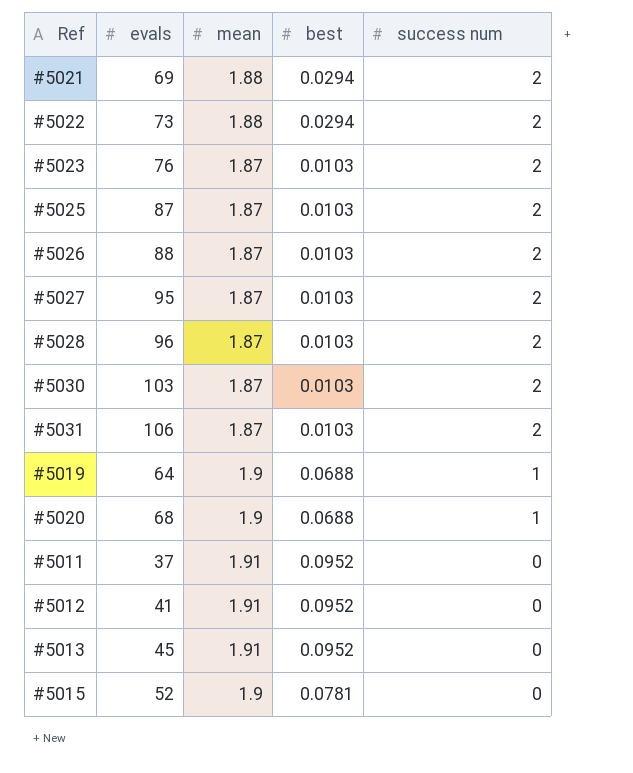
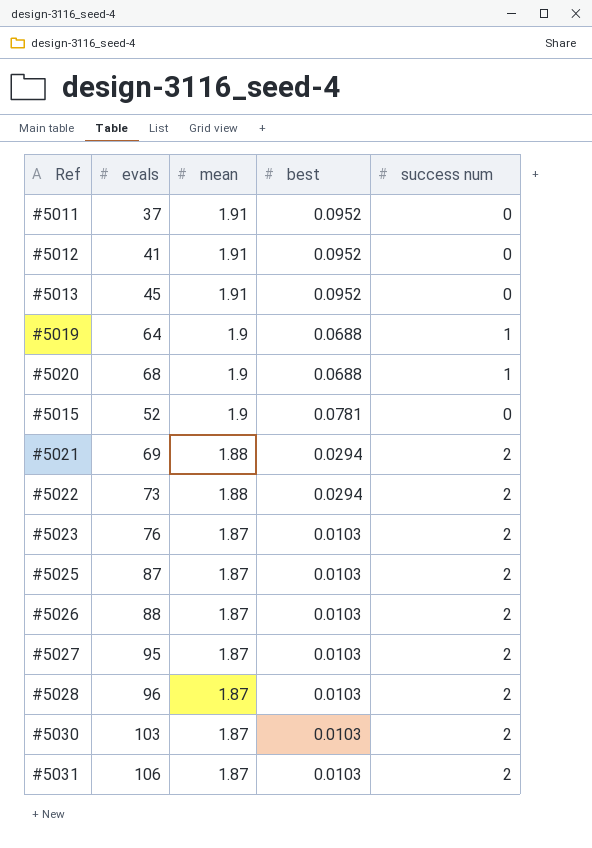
row order: success num descending -> mean descending

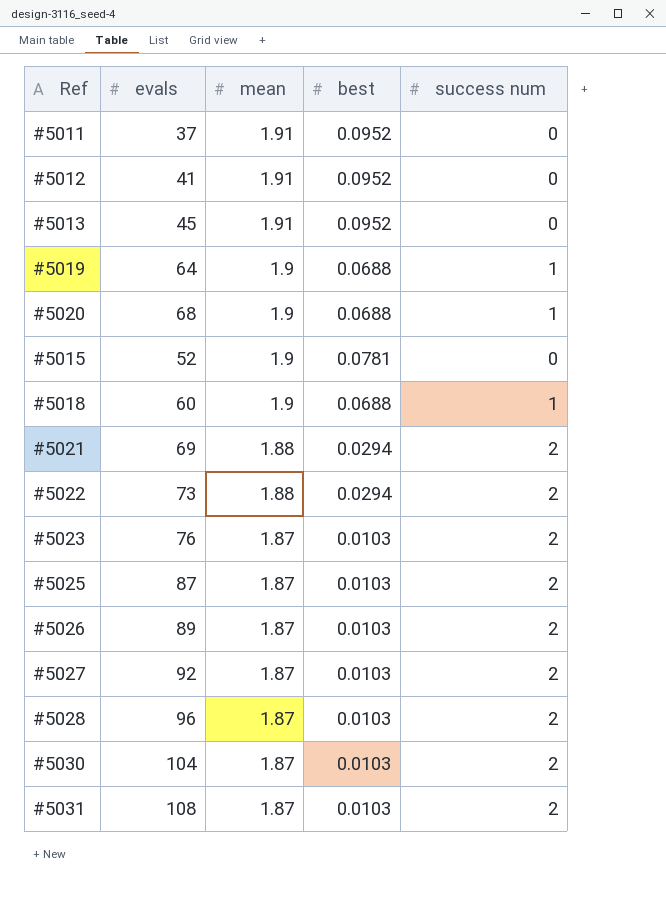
row #5018: none -> 60 | 1.9 | 0.0688 | 1
#5026 | evals: 88 -> 89
#5027 | evals: 95 -> 92
#5030 | evals: 103 -> 104
#5031 | evals: 106 -> 108

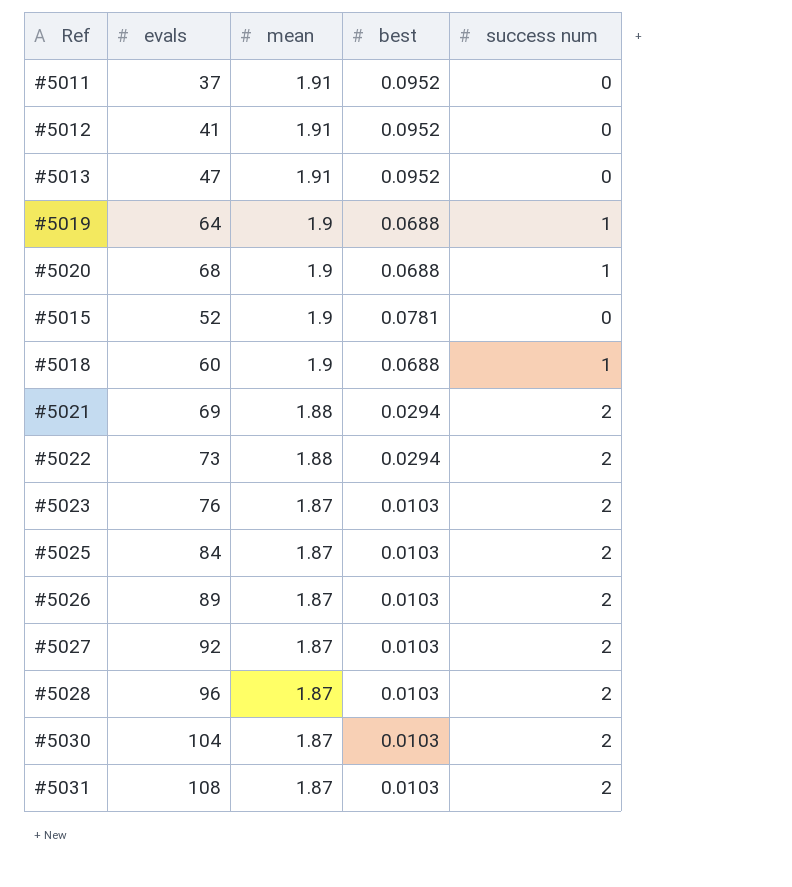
#5013 | evals: 45 -> 47
#5025 | evals: 87 -> 84

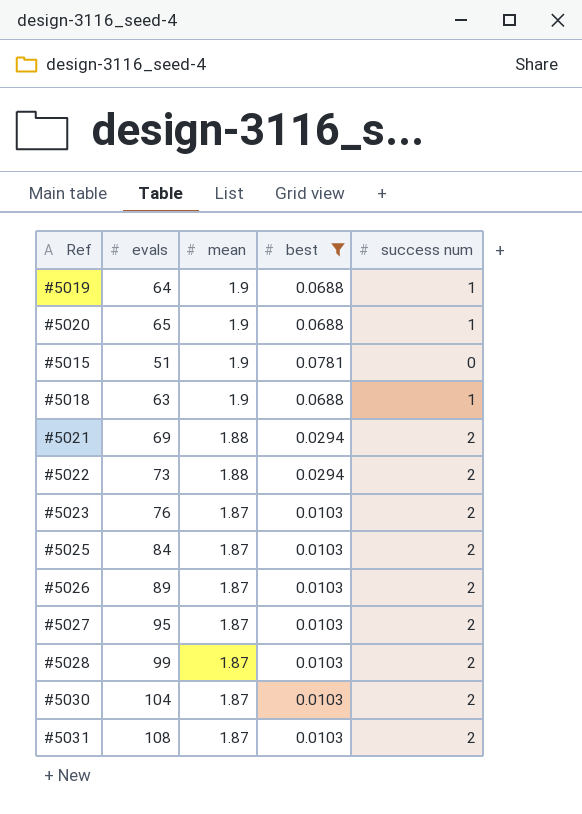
filter: none -> best != 0.0952
#5020 | evals: 68 -> 65
#5015 | evals: 52 -> 51
#5018 | evals: 60 -> 63
#5027 | evals: 92 -> 95
#5028 | evals: 96 -> 99

